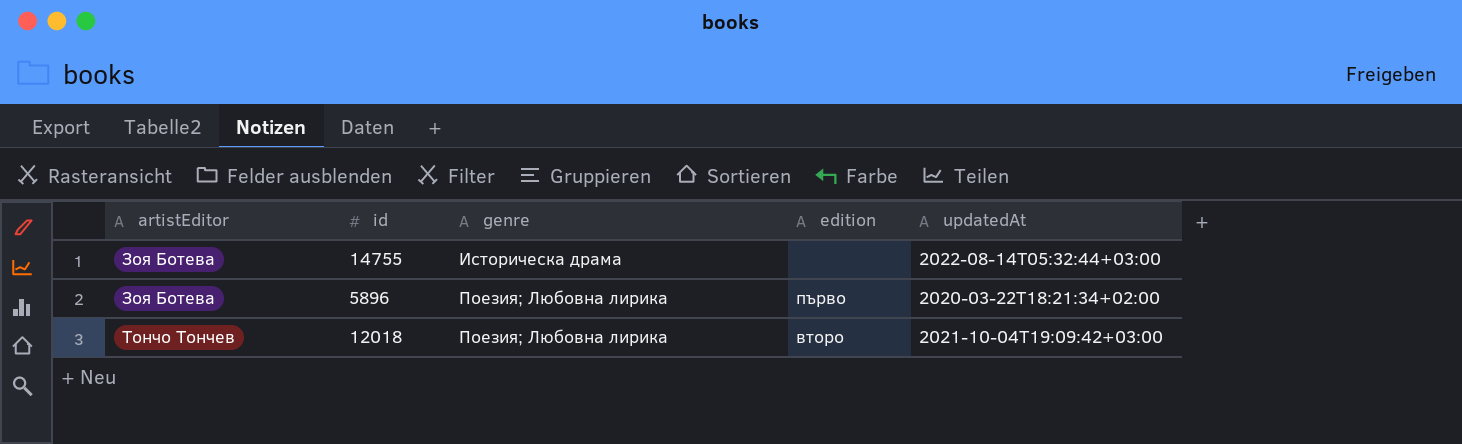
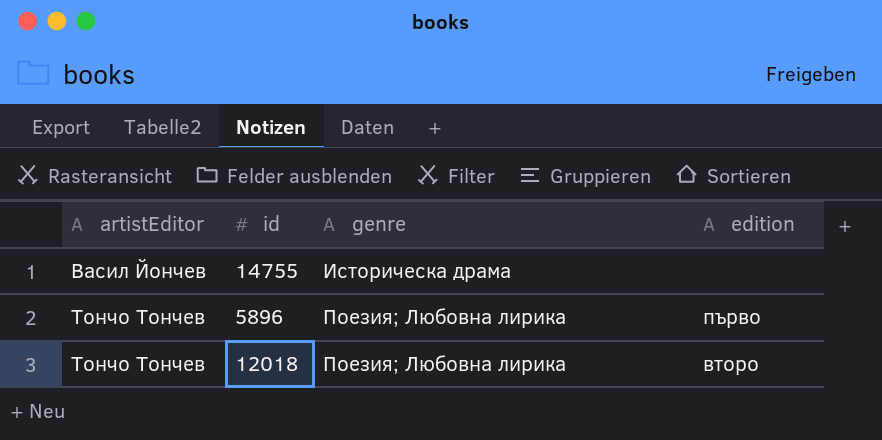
column updatedAt | position: 5 -> none
14755 | artistEditor: Зоя Ботева -> Васил Йончев
5896 | artistEditor: Зоя Ботева -> Тончо Тончев

